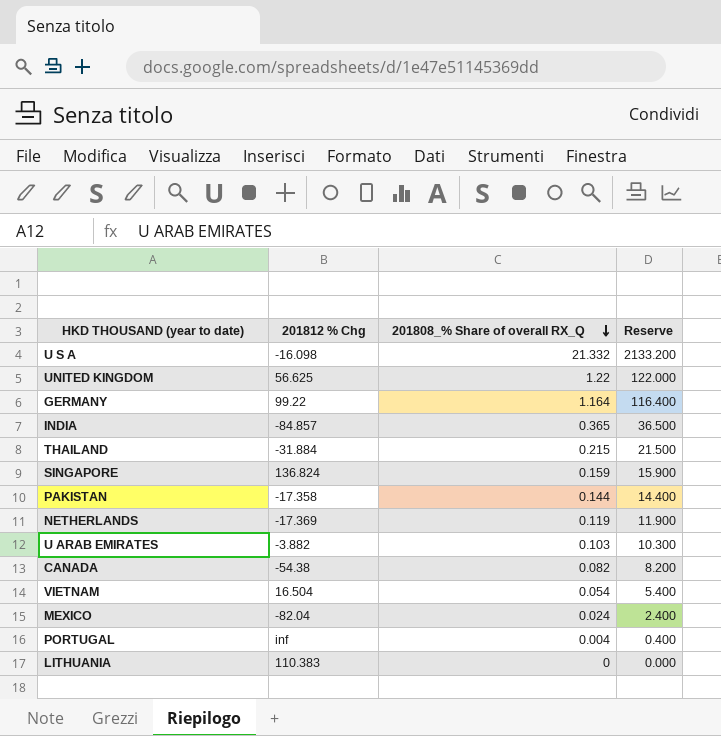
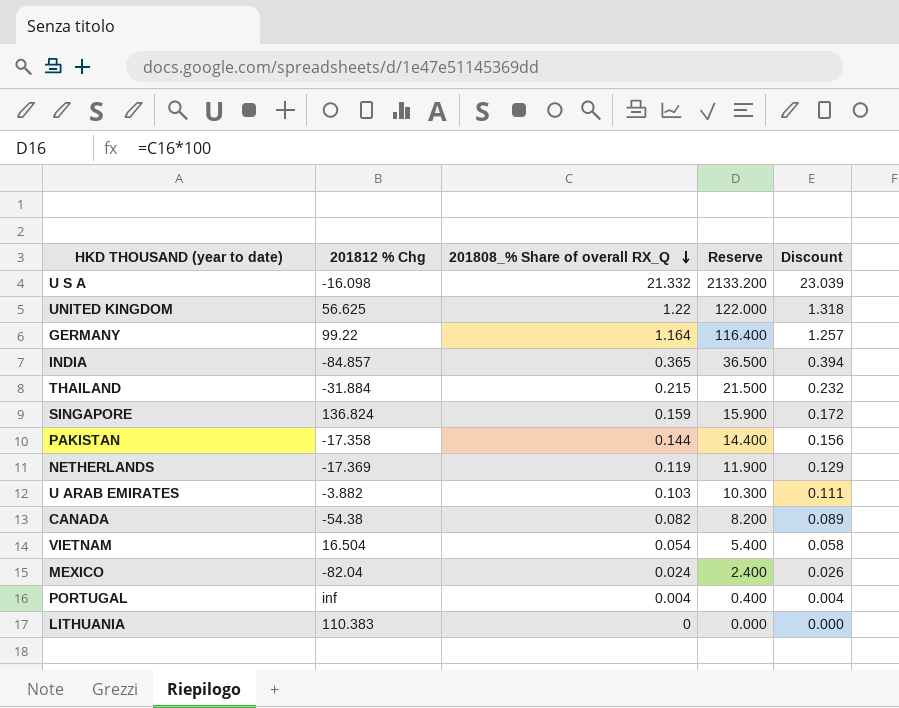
column Discount | formula: none -> [201808_% Share of overall RX_Q] * 1.08

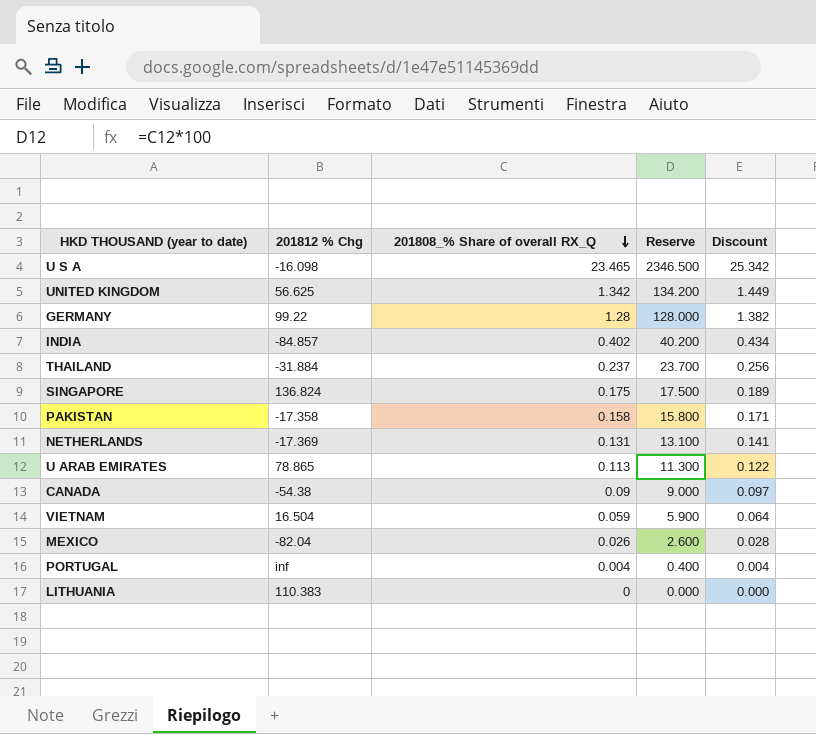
U S A | 201808_% Share of overall RX_Q: 21.332 -> 23.465
U S A | Reserve: 2133.200 -> 2346.500
U S A | Discount: 23.039 -> 25.342
UNITED KINGDOM | 201808_% Share of overall RX_Q: 1.22 -> 1.342
UNITED KINGDOM | Reserve: 122.000 -> 134.200
UNITED KINGDOM | Discount: 1.318 -> 1.449
GERMANY | 201808_% Share of overall RX_Q: 1.164 -> 1.28
GERMANY | Reserve: 116.400 -> 128.000
GERMANY | Discount: 1.257 -> 1.382
INDIA | 201808_% Share of overall RX_Q: 0.365 -> 0.402
INDIA | Reserve: 36.500 -> 40.200
INDIA | Discount: 0.394 -> 0.434
THAILAND | 201808_% Share of overall RX_Q: 0.215 -> 0.237
THAILAND | Reserve: 21.500 -> 23.700
THAILAND | Discount: 0.232 -> 0.256
SINGAPORE | 201808_% Share of overall RX_Q: 0.159 -> 0.175
SINGAPORE | Reserve: 15.900 -> 17.500
SINGAPORE | Discount: 0.172 -> 0.189
PAKISTAN | 201808_% Share of overall RX_Q: 0.144 -> 0.158
PAKISTAN | Reserve: 14.400 -> 15.800
PAKISTAN | Discount: 0.156 -> 0.171
NETHERLANDS | 201808_% Share of overall RX_Q: 0.119 -> 0.131
NETHERLANDS | Reserve: 11.900 -> 13.100
NETHERLANDS | Discount: 0.129 -> 0.141
U ARAB EMIRATES | 201812 % Chg: -3.882 -> 78.865
U ARAB EMIRATES | 201808_% Share of overall RX_Q: 0.103 -> 0.113
U ARAB EMIRATES | Reserve: 10.300 -> 11.300
U ARAB EMIRATES | Discount: 0.111 -> 0.122
CANADA | 201808_% Share of overall RX_Q: 0.082 -> 0.09
CANADA | Reserve: 8.200 -> 9.000
CANADA | Discount: 0.089 -> 0.097
VIETNAM | 201808_% Share of overall RX_Q: 0.054 -> 0.059
VIETNAM | Reserve: 5.400 -> 5.900
VIETNAM | Discount: 0.058 -> 0.064
MEXICO | 201808_% Share of overall RX_Q: 0.024 -> 0.026
MEXICO | Reserve: 2.400 -> 2.600
MEXICO | Discount: 0.026 -> 0.028

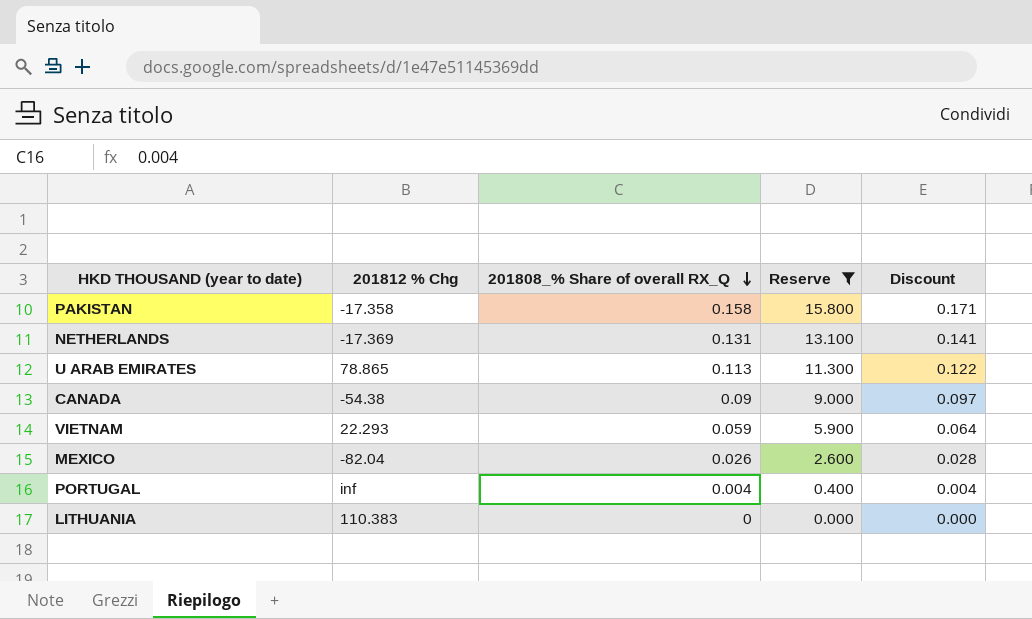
filter: none -> Reserve <= 15.800
VIETNAM | 201812 % Chg: 16.504 -> 22.293

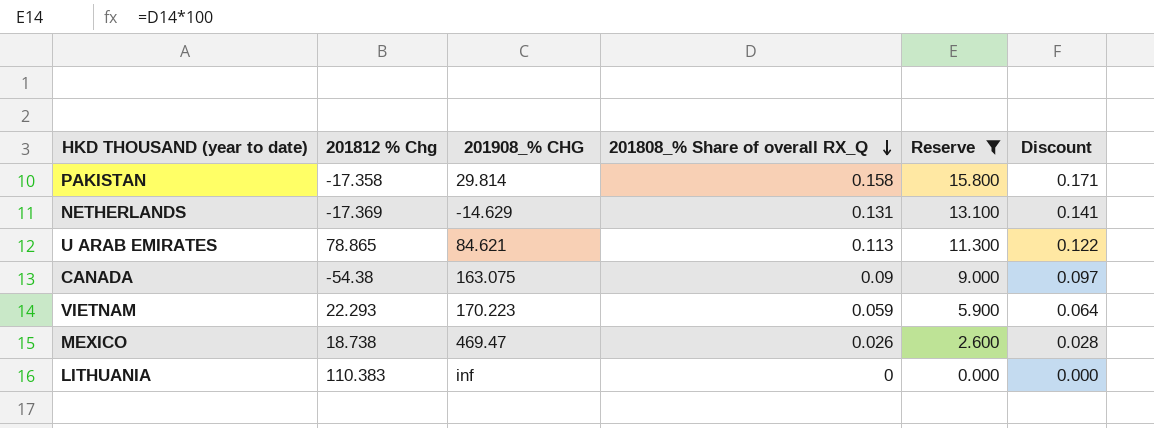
column 201908_% CHG | position: none -> 3
row PORTUGAL: inf | 0.004 | 0.400 | 0.004 -> none
MEXICO | 201812 % Chg: -82.04 -> 18.738

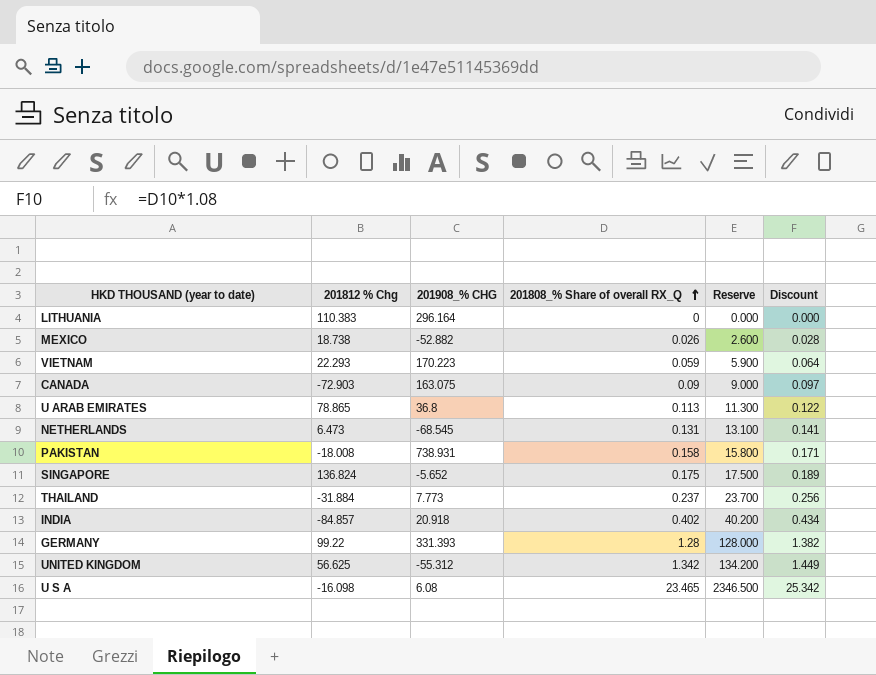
filter: Reserve <= 15.800 -> none
row order: 201808_% Share of overall RX_Q descending -> 201808_% Share of overall RX_Q ascending
LITHUANIA | 201908_% CHG: inf -> 296.164
MEXICO | 201908_% CHG: 469.47 -> -52.882
CANADA | 201812 % Chg: -54.38 -> -72.903
U ARAB EMIRATES | 201908_% CHG: 84.621 -> 36.8
NETHERLANDS | 201812 % Chg: -17.369 -> 6.473
NETHERLANDS | 201908_% CHG: -14.629 -> -68.545
PAKISTAN | 201812 % Chg: -17.358 -> -18.008
PAKISTAN | 201908_% CHG: 29.814 -> 738.931

